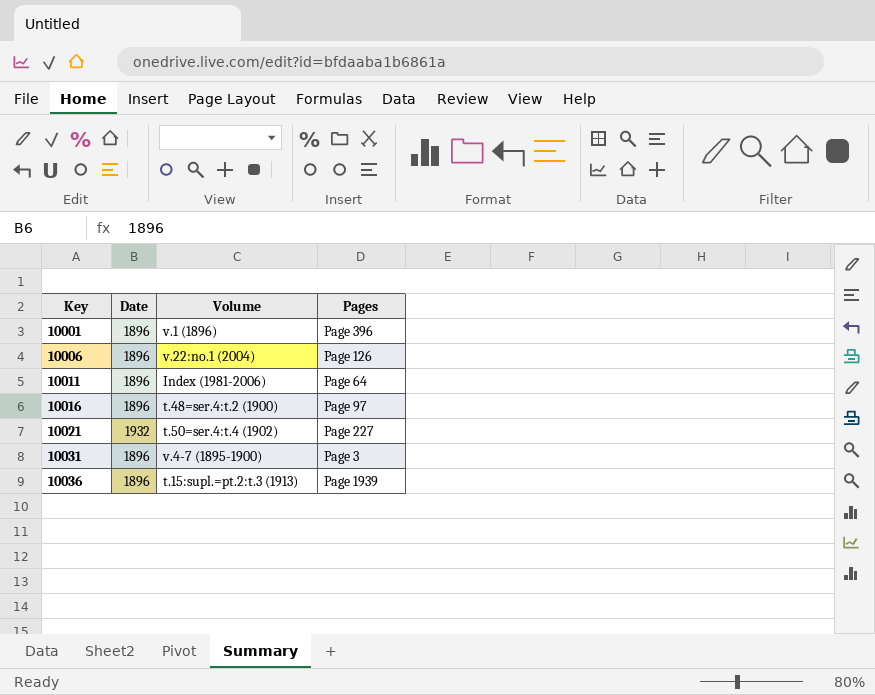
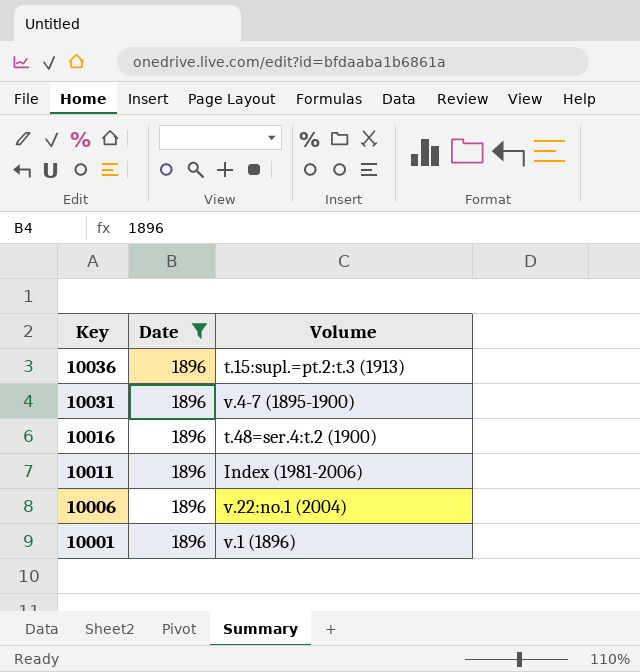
filter: none -> Date = 1896
row order: Key ascending -> Key descending
column Pages | position: 4 -> none

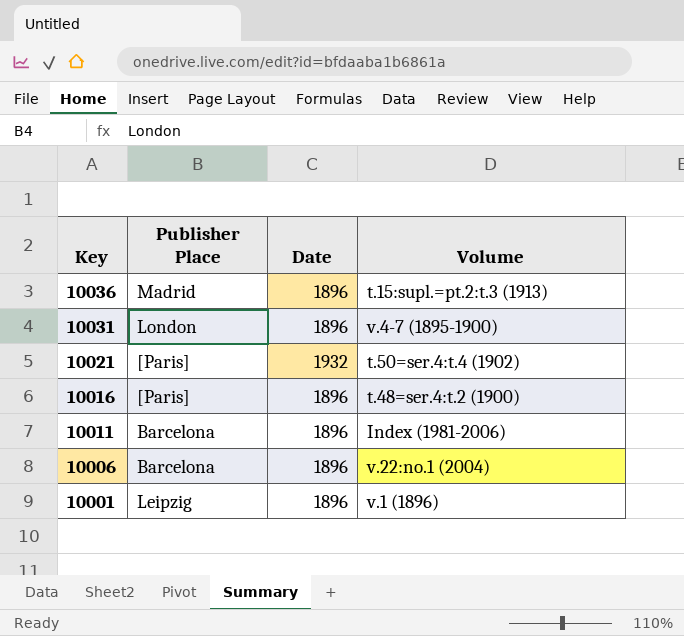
filter: Date = 1896 -> none
column Publisher Place | position: none -> 2

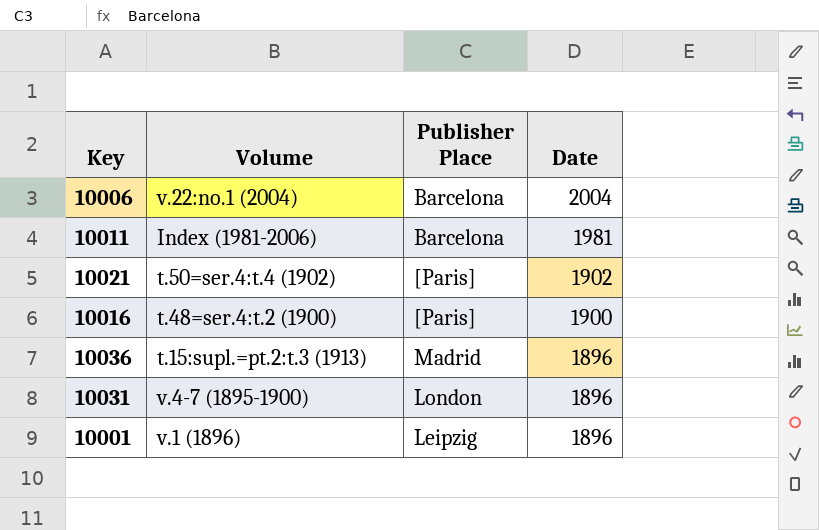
row order: Key descending -> Date descending
column Volume | position: 4 -> 2
10006 | Date: 1896 -> 2004
10011 | Date: 1896 -> 1981
10021 | Date: 1932 -> 1902
10016 | Date: 1896 -> 1900

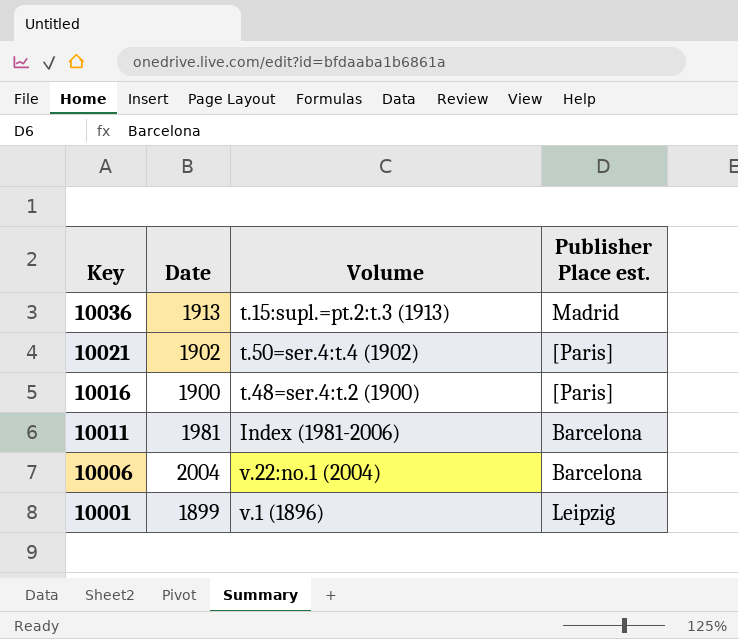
row order: Date descending -> Key descending
column Date | position: 4 -> 2
column name: Publisher Place -> Publisher Place est.
row 10031: v.4-7 (1895-1900) | London | 1896 -> none
10036 | Date: 1896 -> 1913
10001 | Date: 1896 -> 1899

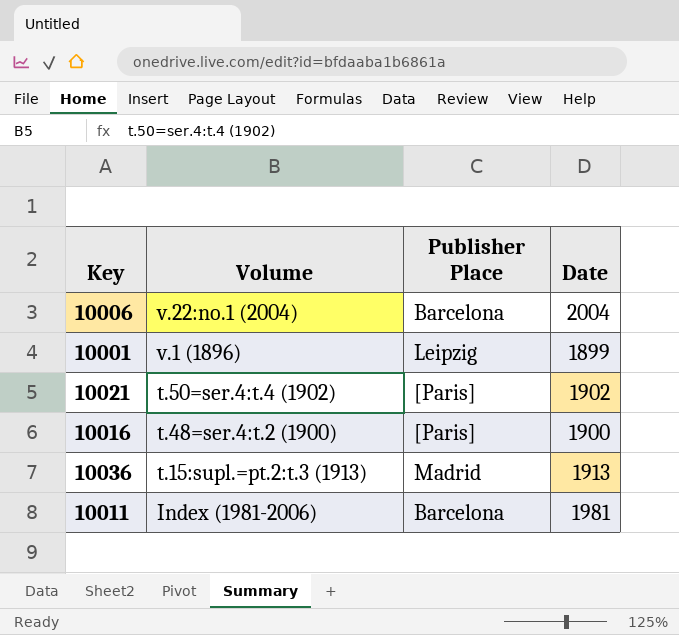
row order: Key descending -> Volume descending
column name: Publisher Place est. -> Publisher Place
column Date | position: 2 -> 4

